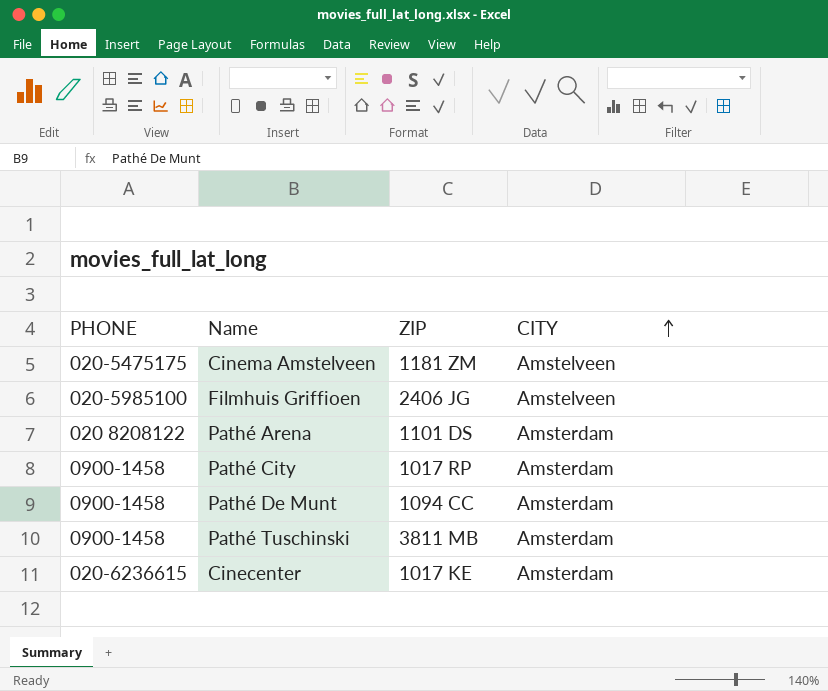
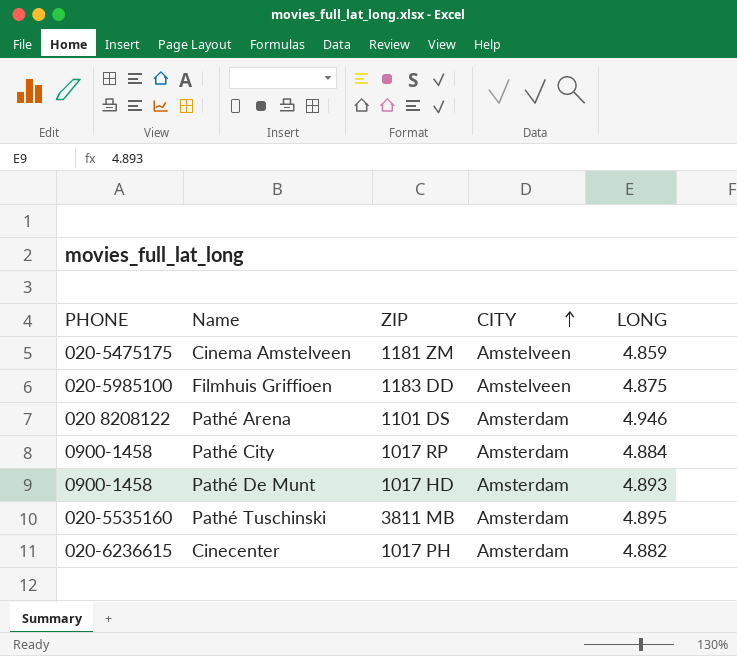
column LONG | position: none -> 5
Filmhuis Griffioen | ZIP: 2406 JG -> 1183 DD
Pathé De Munt | ZIP: 1094 CC -> 1017 HD
Pathé Tuschinski | PHONE: 0900-1458 -> 020-5535160
Cinecenter | ZIP: 1017 KE -> 1017 PH

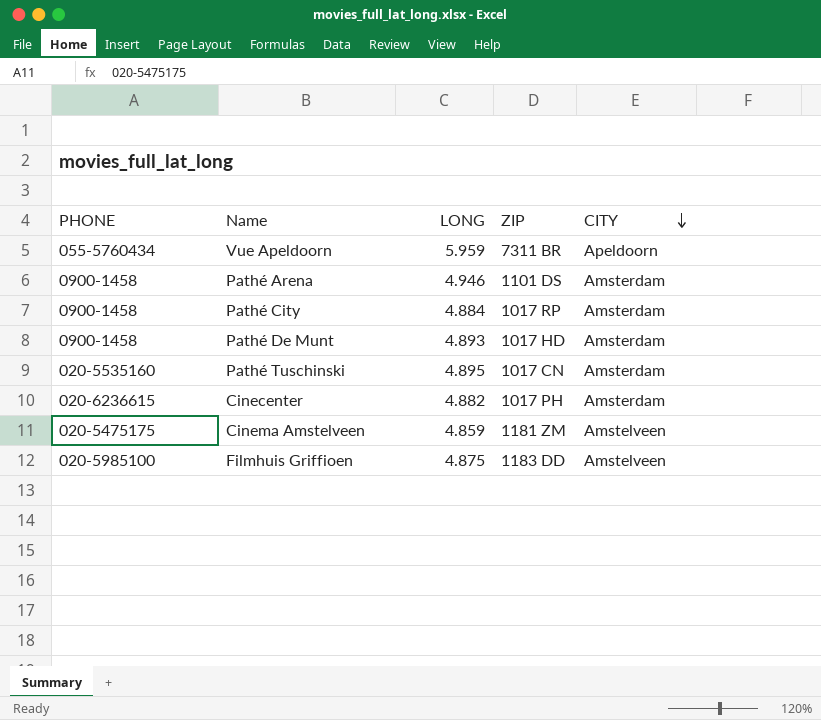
row order: CITY ascending -> CITY descending
column LONG | position: 5 -> 3
row Vue Apeldoorn: none -> 055-5760434 | 5.959 | 7311 BR | Apeldoorn
Pathé Arena | PHONE: 020 8208122 -> 0900-1458
Pathé Tuschinski | ZIP: 3811 MB -> 1017 CN

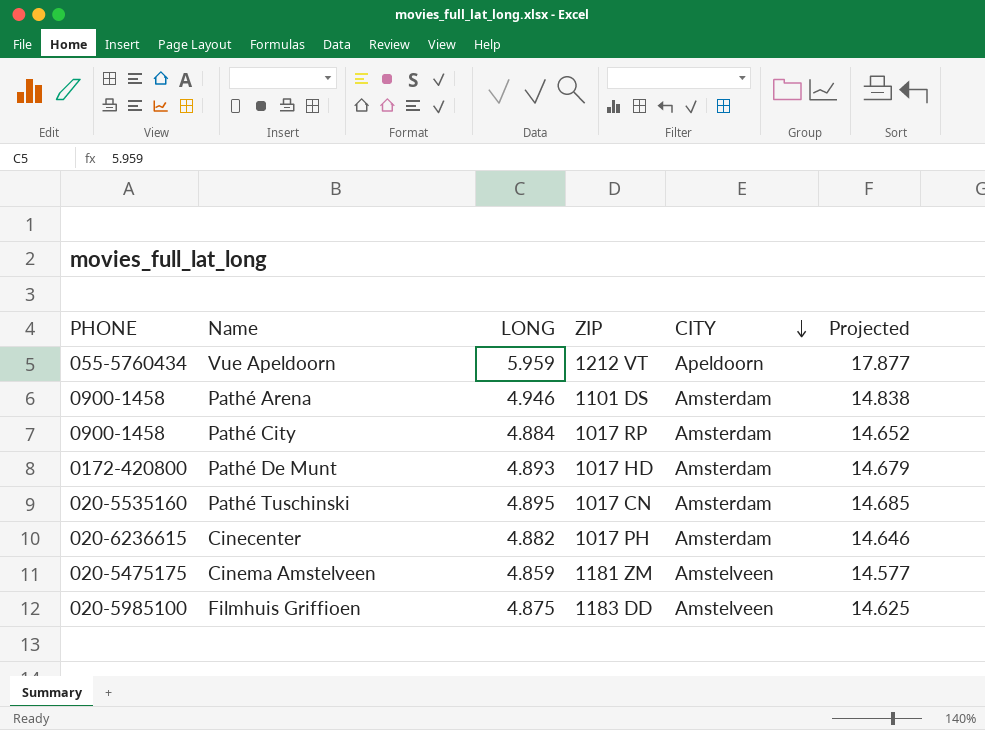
column Projected | formula: none -> [LONG] * 3
Vue Apeldoorn | ZIP: 7311 BR -> 1212 VT
Pathé De Munt | PHONE: 0900-1458 -> 0172-420800

